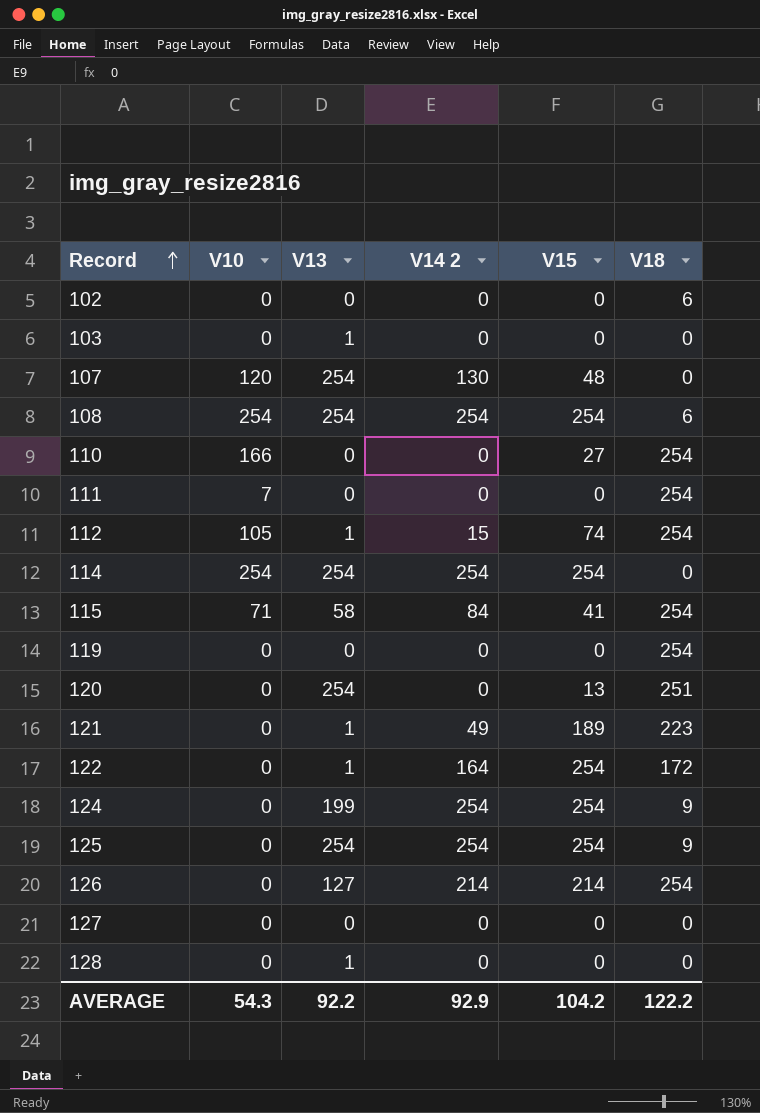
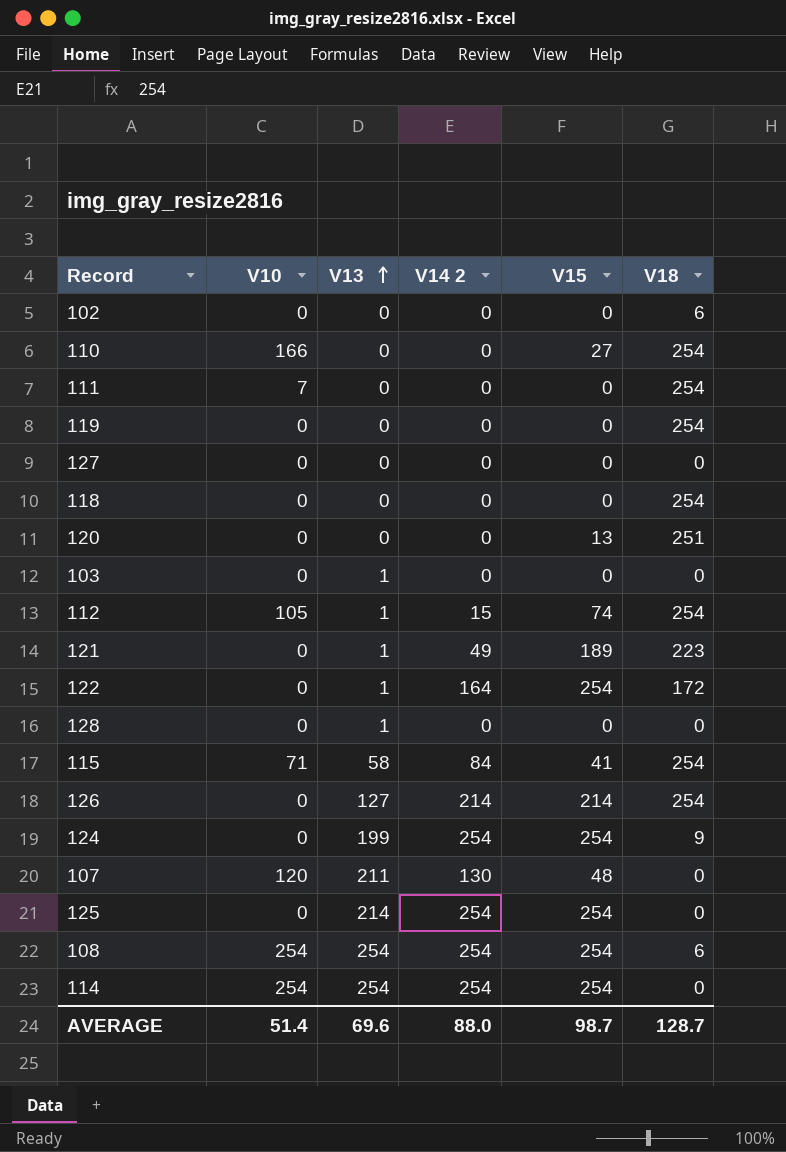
row order: Record ascending -> V13 ascending
row 118: none -> 0 | 0 | 0 | 0 | 254
120 | V13: 254 -> 0
107 | V13: 254 -> 211
125 | V13: 254 -> 214
125 | V18: 9 -> 0
AVERAGE | V10: 54.3 -> 51.4
AVERAGE | V13: 92.2 -> 69.6
AVERAGE | V14 2: 92.9 -> 88.0
AVERAGE | V15: 104.2 -> 98.7
AVERAGE | V18: 122.2 -> 128.7

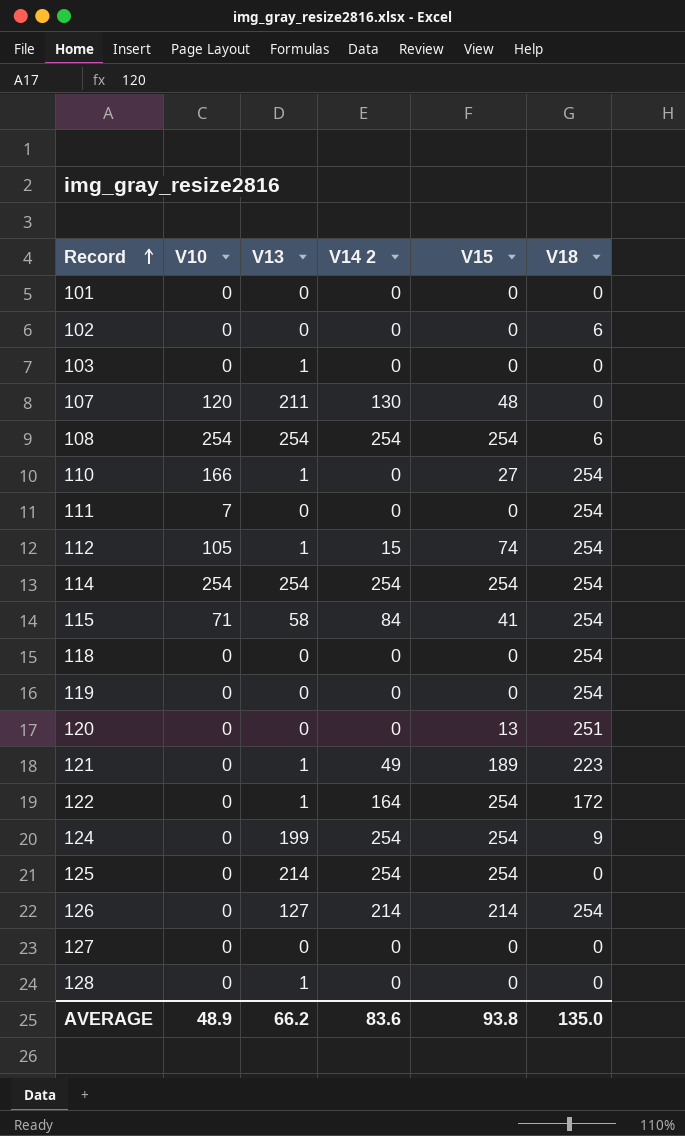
row order: V13 ascending -> Record ascending
row 101: none -> 0 | 0 | 0 | 0 | 0
110 | V13: 0 -> 1
114 | V18: 0 -> 254
AVERAGE | V10: 51.4 -> 48.9
AVERAGE | V13: 69.6 -> 66.2
AVERAGE | V14 2: 88.0 -> 83.6
AVERAGE | V15: 98.7 -> 93.8
AVERAGE | V18: 128.7 -> 135.0

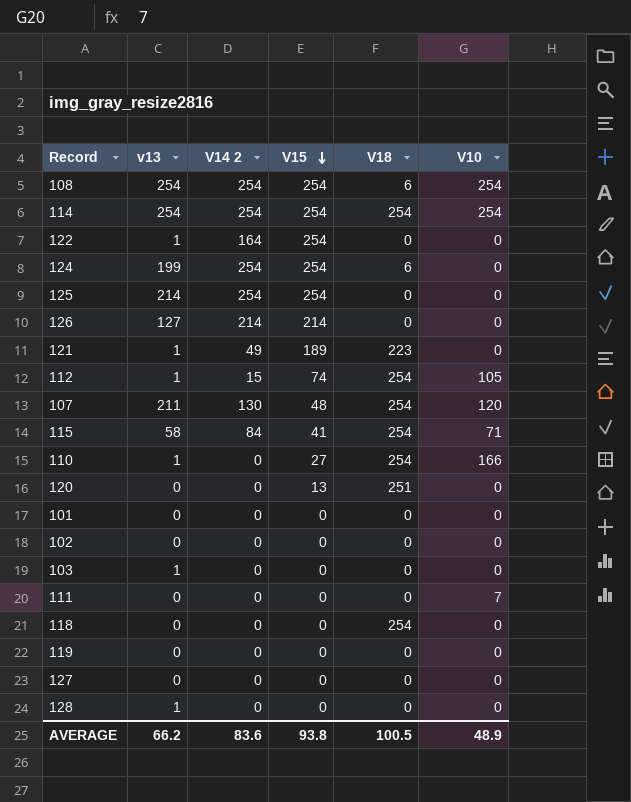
row order: Record ascending -> V15 descending
column name: V13 -> v13
column V10 | position: 2 -> 6
122 | V18: 172 -> 0
124 | V18: 9 -> 6
126 | V18: 254 -> 0
107 | V18: 0 -> 254
102 | V18: 6 -> 0
111 | V18: 254 -> 0
119 | V18: 254 -> 0
AVERAGE | V18: 135.0 -> 100.5

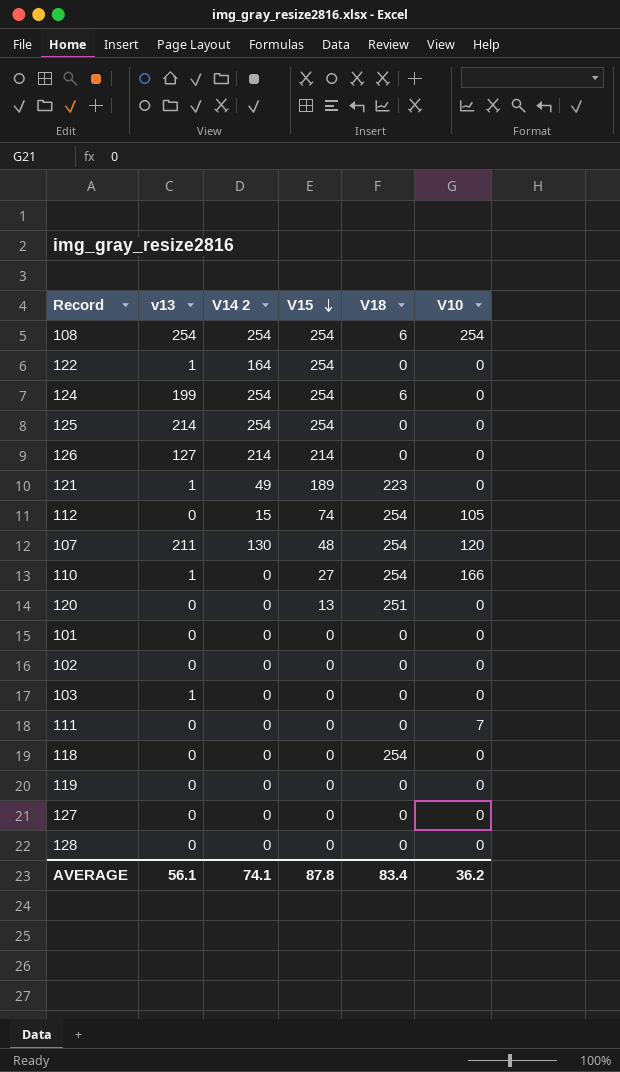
row 114: 254 | 254 | 254 | 254 | 254 -> none
row 115: 58 | 84 | 41 | 254 | 71 -> none
112 | v13: 1 -> 0
128 | v13: 1 -> 0
AVERAGE | v13: 66.2 -> 56.1
AVERAGE | V14 2: 83.6 -> 74.1
AVERAGE | V15: 93.8 -> 87.8
AVERAGE | V18: 100.5 -> 83.4
AVERAGE | V10: 48.9 -> 36.2

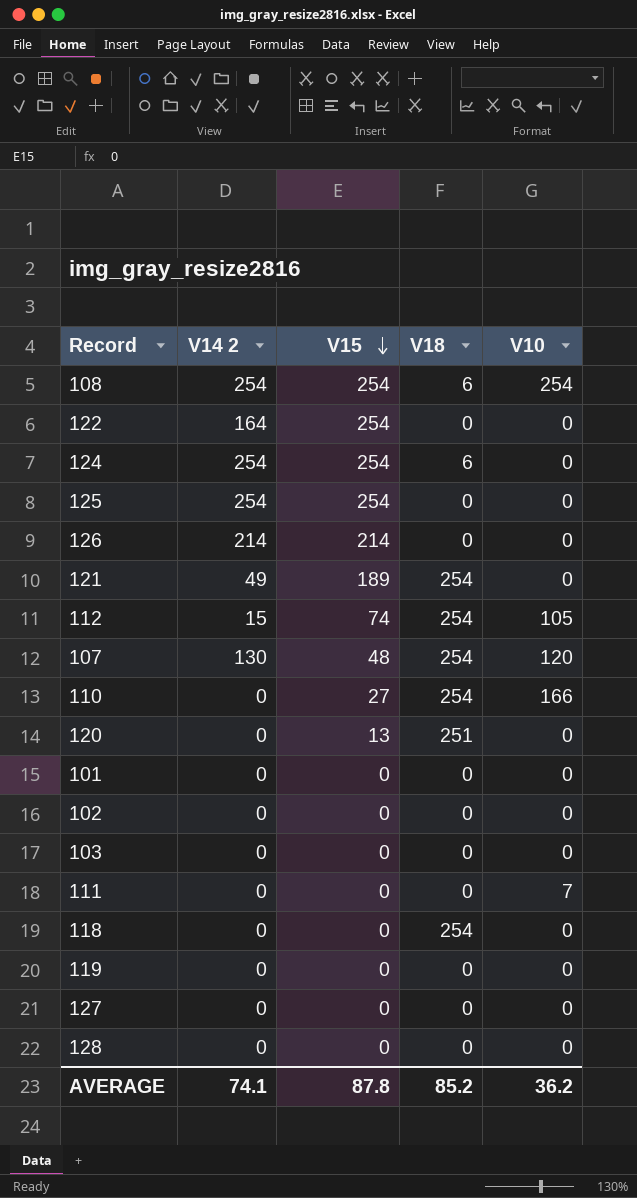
column v13 | position: 2 -> none
121 | V18: 223 -> 254
AVERAGE | V18: 83.4 -> 85.2

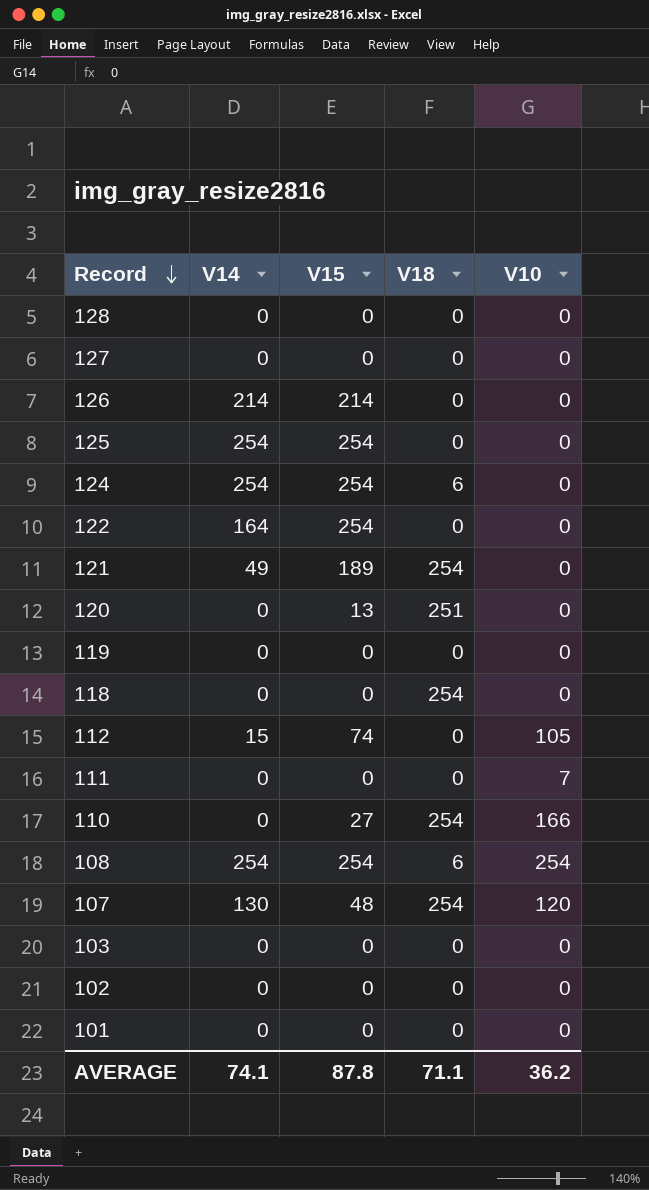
row order: V15 descending -> Record descending
column name: V14 2 -> V14
112 | V18: 254 -> 0
AVERAGE | V18: 85.2 -> 71.1

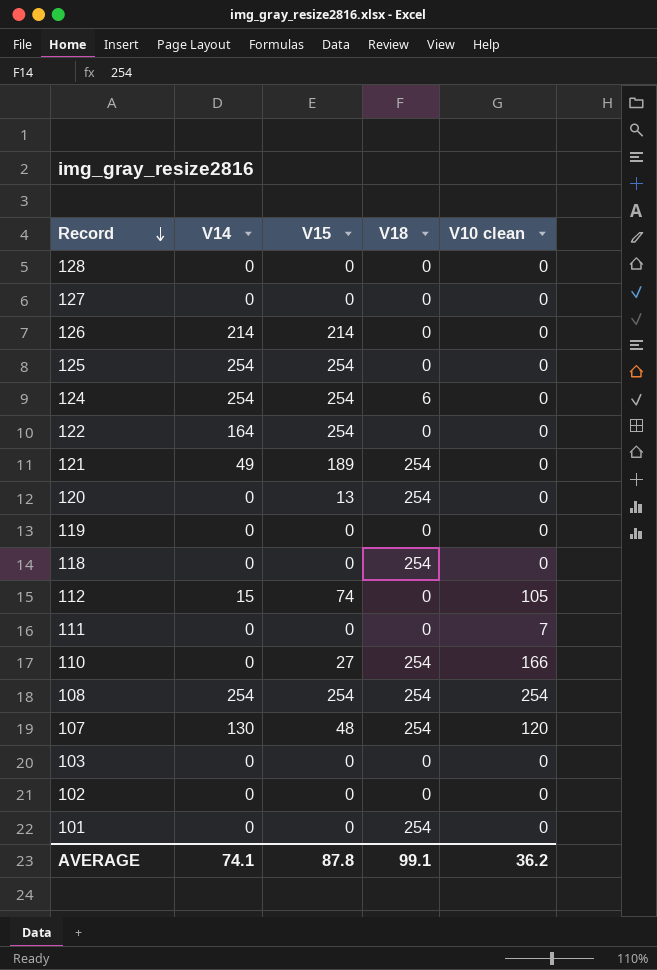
column name: V10 -> V10 clean
120 | V18: 251 -> 254
108 | V18: 6 -> 254
101 | V18: 0 -> 254
AVERAGE | V18: 71.1 -> 99.1

